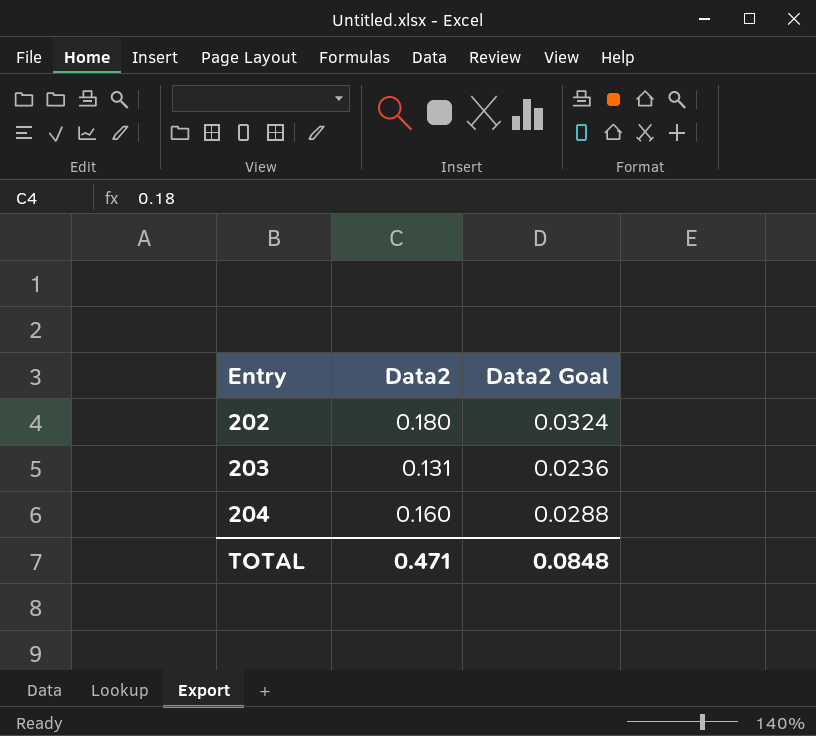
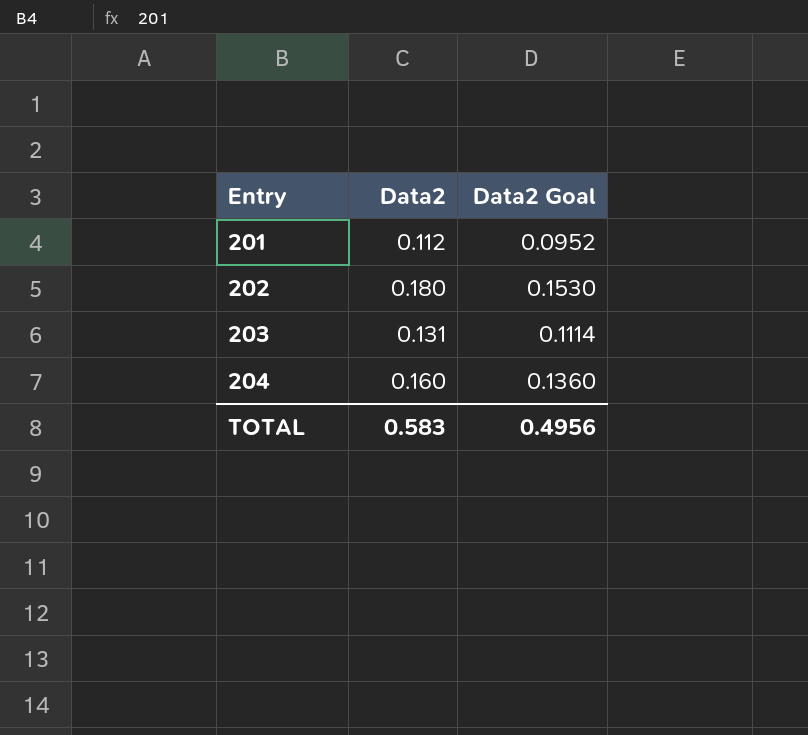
column Data2 Goal | formula: [Data2] * 0.18 -> [Data2] * 0.85
row 201: none -> 0.112 | 0.0952
TOTAL | Data2: 0.471 -> 0.583
TOTAL | Data2 Goal: 0.0848 -> 0.4956

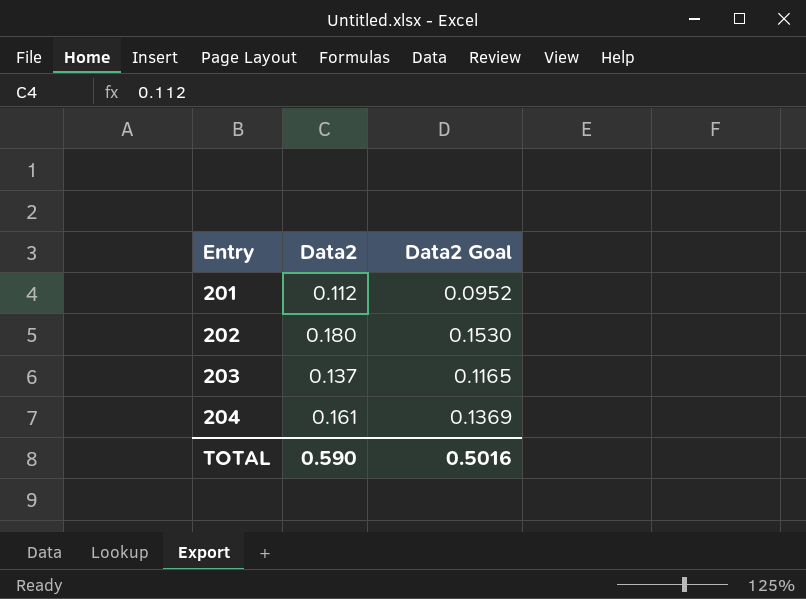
203 | Data2: 0.131 -> 0.137
203 | Data2 Goal: 0.1114 -> 0.1165
204 | Data2: 0.160 -> 0.161
204 | Data2 Goal: 0.1360 -> 0.1369
TOTAL | Data2: 0.583 -> 0.590
TOTAL | Data2 Goal: 0.4956 -> 0.5016

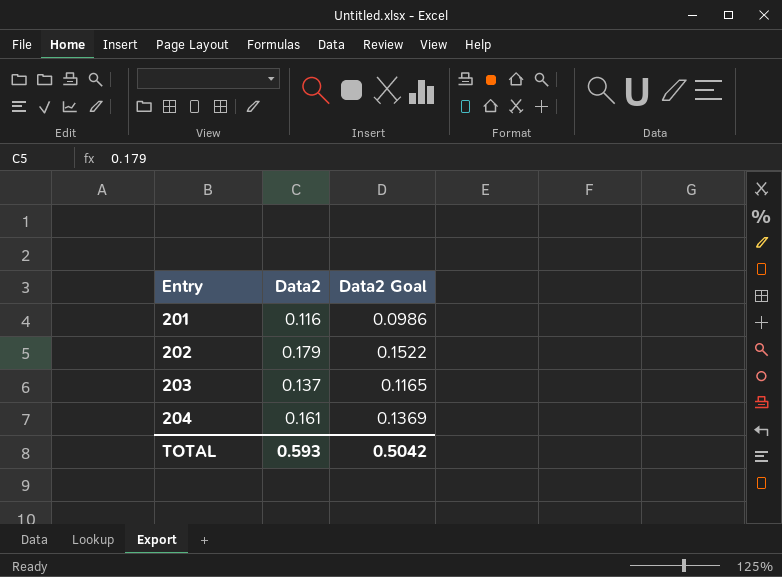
201 | Data2: 0.112 -> 0.116
201 | Data2 Goal: 0.0952 -> 0.0986
202 | Data2: 0.180 -> 0.179
202 | Data2 Goal: 0.1530 -> 0.1522
TOTAL | Data2: 0.590 -> 0.593
TOTAL | Data2 Goal: 0.5016 -> 0.5042

